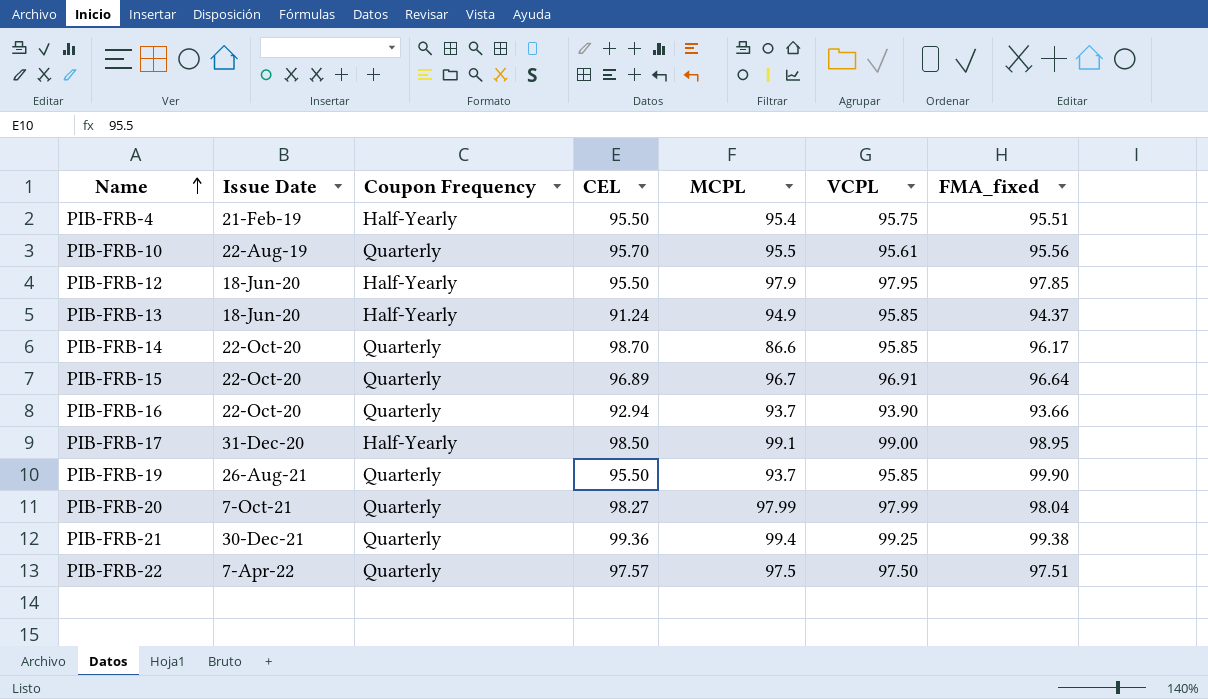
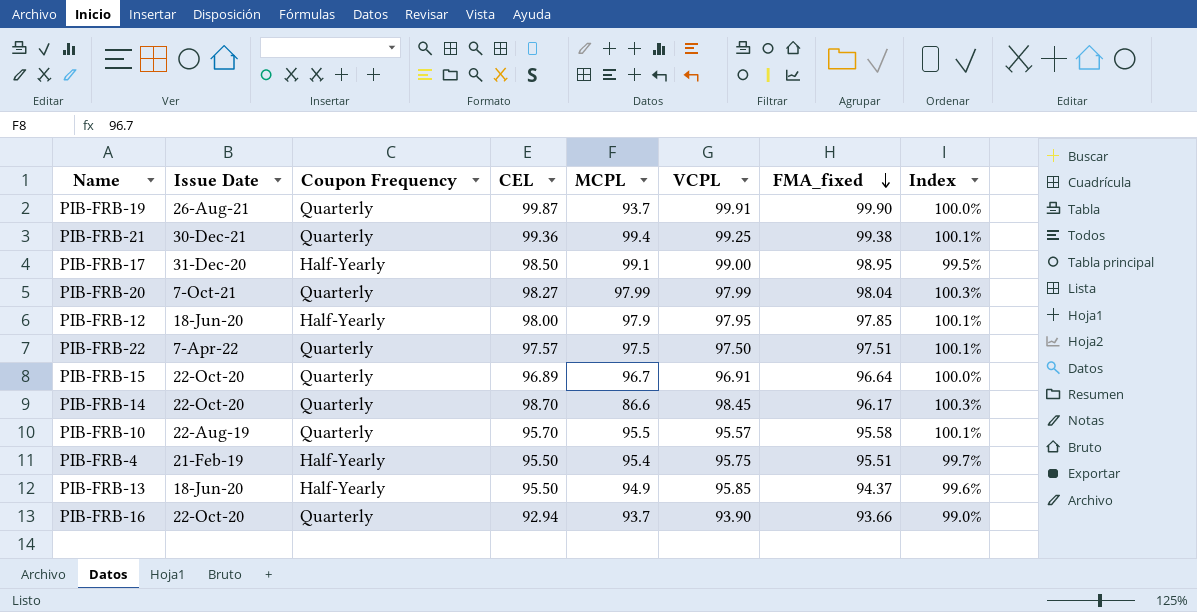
row order: Name ascending -> FMA_fixed descending
column Index | formula: none -> [CEL] / [VCPL]
PIB-FRB-19 | CEL: 95.50 -> 99.87
PIB-FRB-19 | VCPL: 95.85 -> 99.91
PIB-FRB-12 | CEL: 95.50 -> 98.00
PIB-FRB-14 | VCPL: 95.85 -> 98.45
PIB-FRB-10 | VCPL: 95.61 -> 95.57
PIB-FRB-10 | FMA_fixed: 95.56 -> 95.58
PIB-FRB-13 | CEL: 91.24 -> 95.50

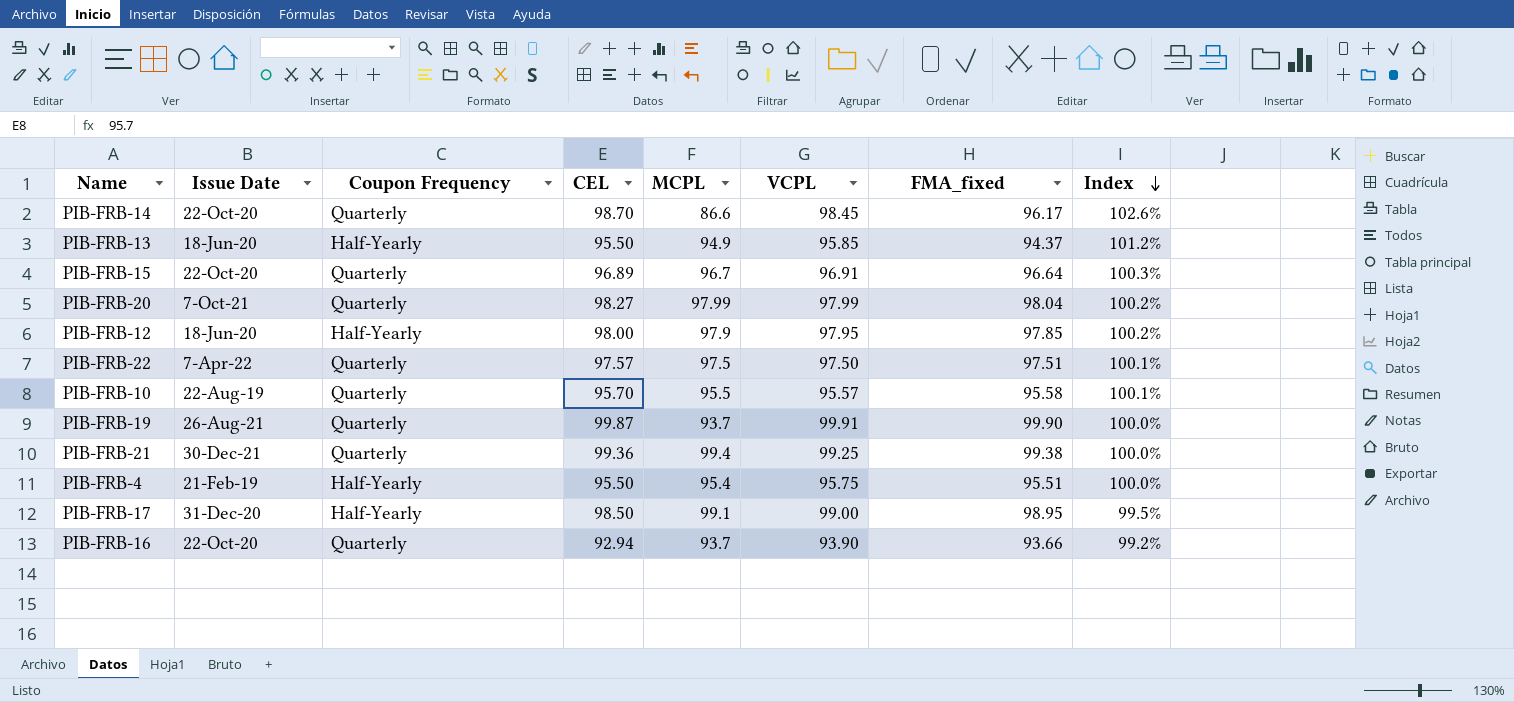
row order: FMA_fixed descending -> Index descending
column Index | formula: [CEL] / [VCPL] -> [CEL] / [FMA_fixed]

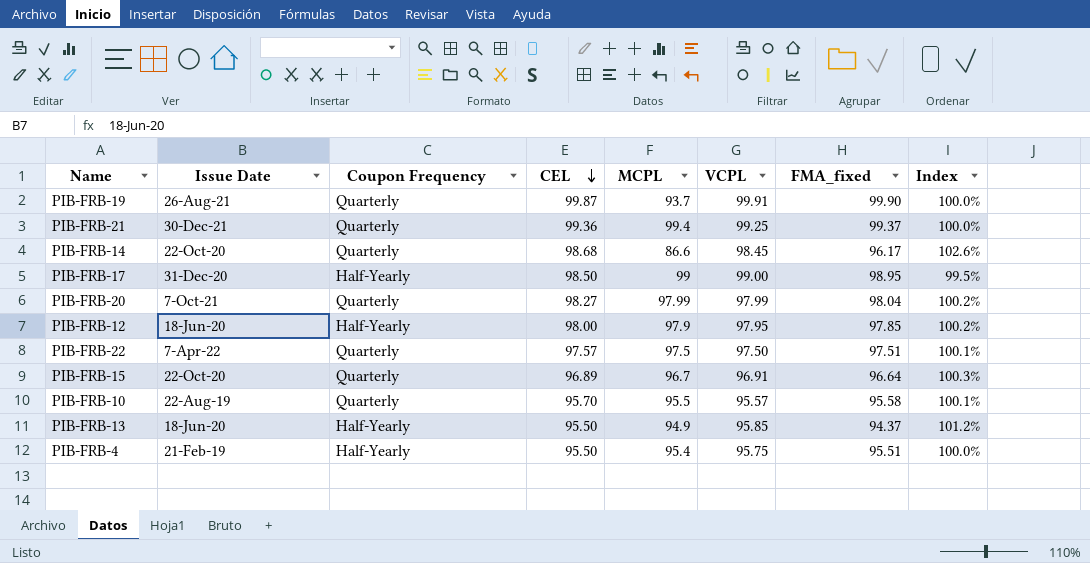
row order: Index descending -> CEL descending
row PIB-FRB-16: 22-Oct-20 | Quarterly | 92.94 | 93.7 | 93.90 | 93.66 | 99.2% -> none
PIB-FRB-21 | FMA_fixed: 99.38 -> 99.37
PIB-FRB-14 | CEL: 98.70 -> 98.68
PIB-FRB-17 | MCPL: 99.1 -> 99

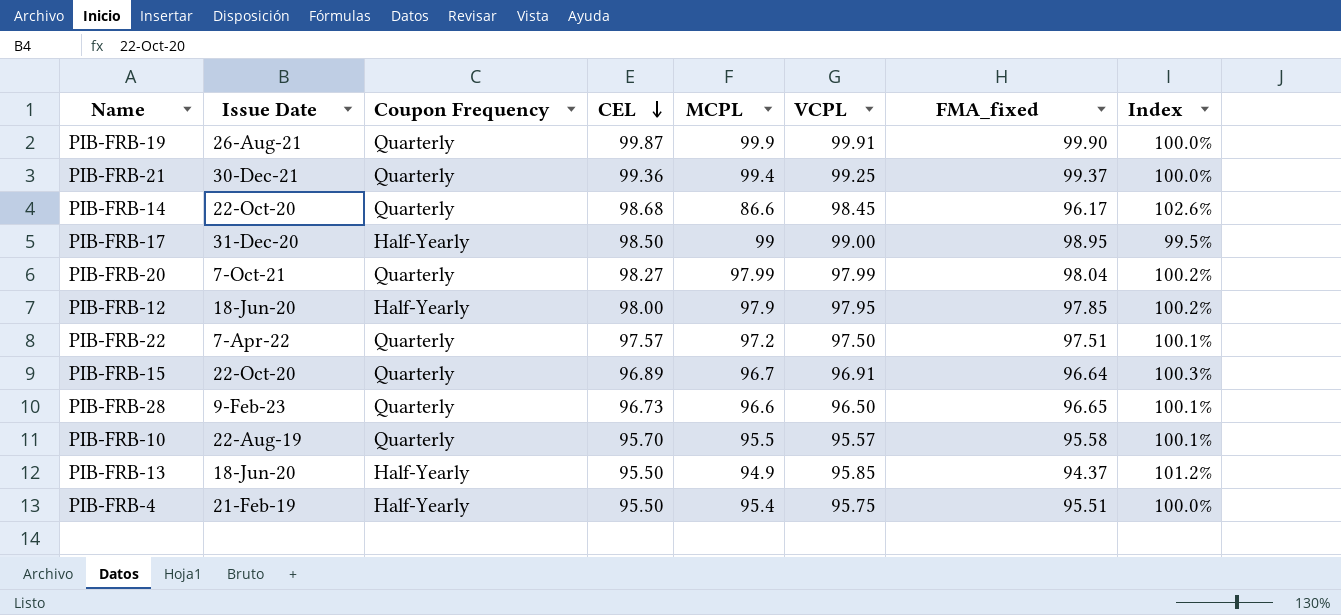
PIB-FRB-19 | MCPL: 93.7 -> 99.9
PIB-FRB-22 | MCPL: 97.5 -> 97.2
row PIB-FRB-28: none -> 9-Feb-23 | Quarterly | 96.73 | 96.6 | 96.50 | 96.65 | 100.1%

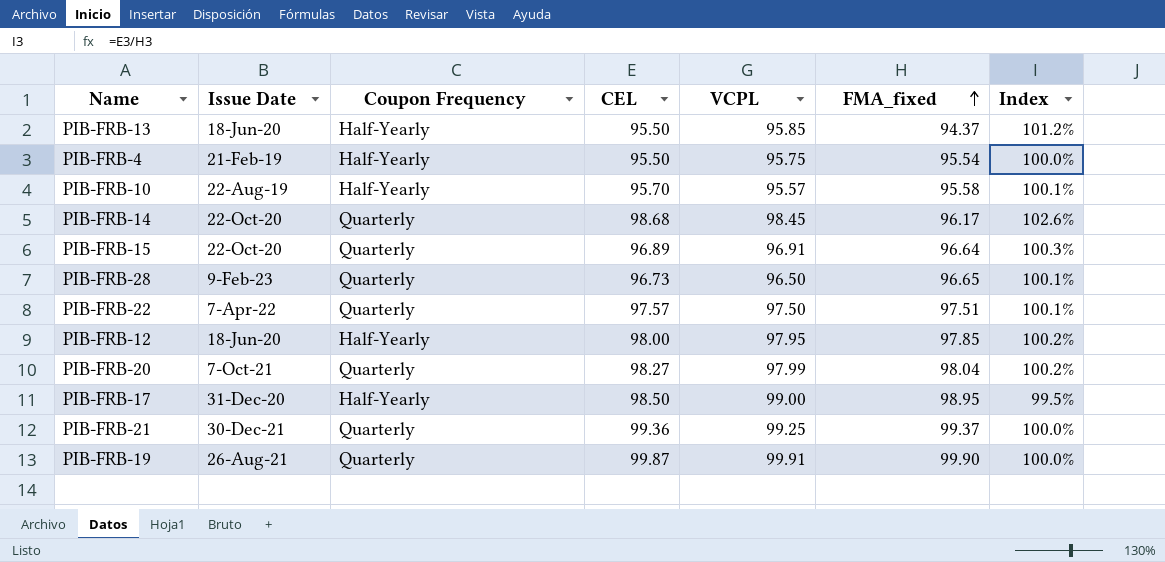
row order: CEL descending -> FMA_fixed ascending
column MCPL | position: 5 -> none
PIB-FRB-4 | FMA_fixed: 95.51 -> 95.54
PIB-FRB-10 | Coupon Frequency: Quarterly -> Half-Yearly

